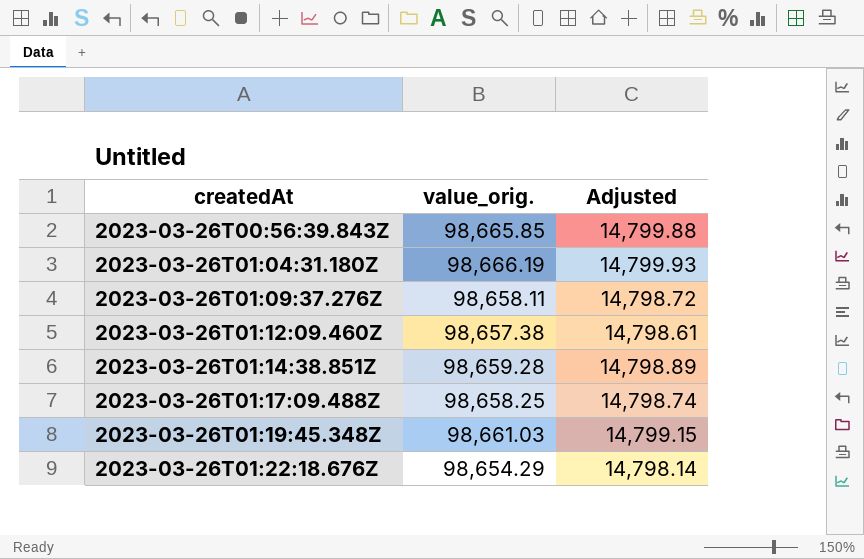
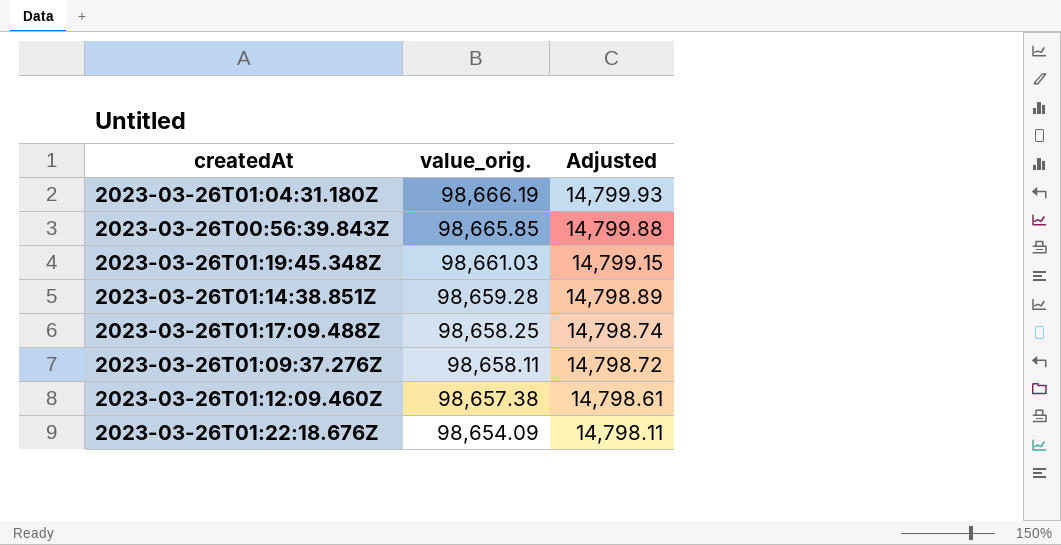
row order: createdAt ascending -> value_orig. descending
2023-03-26T01:22:18.676Z | value_orig.: 98,654.29 -> 98,654.09
2023-03-26T01:22:18.676Z | Adjusted: 14,798.14 -> 14,798.11

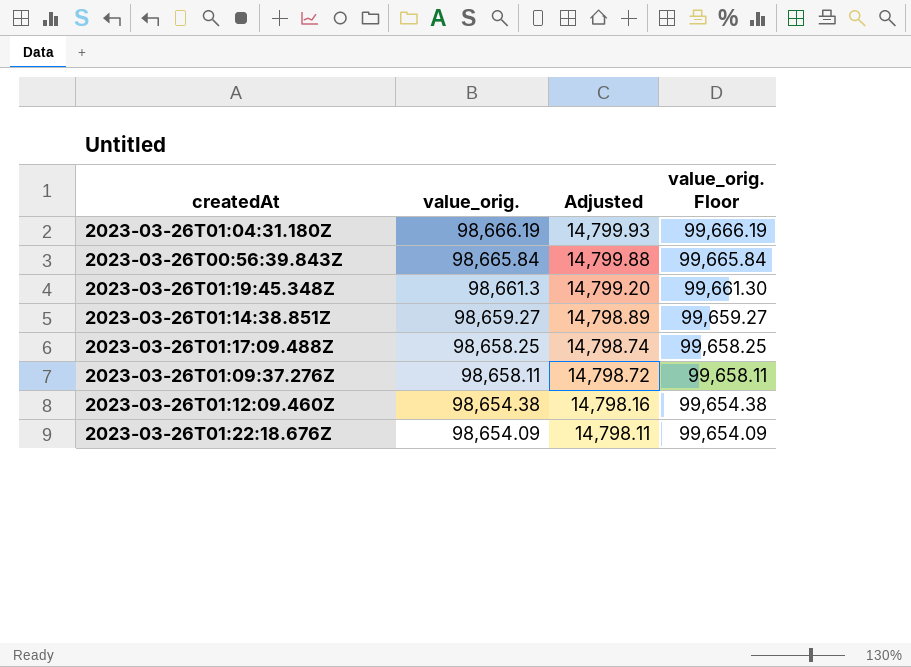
column value_orig. Floor | formula: none -> [value_orig.] + 1000
2023-03-26T00:56:39.843Z | value_orig.: 98,665.85 -> 98,665.84
2023-03-26T01:19:45.348Z | value_orig.: 98,661.03 -> 98,661.3
2023-03-26T01:19:45.348Z | Adjusted: 14,799.15 -> 14,799.20
2023-03-26T01:14:38.851Z | value_orig.: 98,659.28 -> 98,659.27
2023-03-26T01:12:09.460Z | value_orig.: 98,657.38 -> 98,654.38
2023-03-26T01:12:09.460Z | Adjusted: 14,798.61 -> 14,798.16

